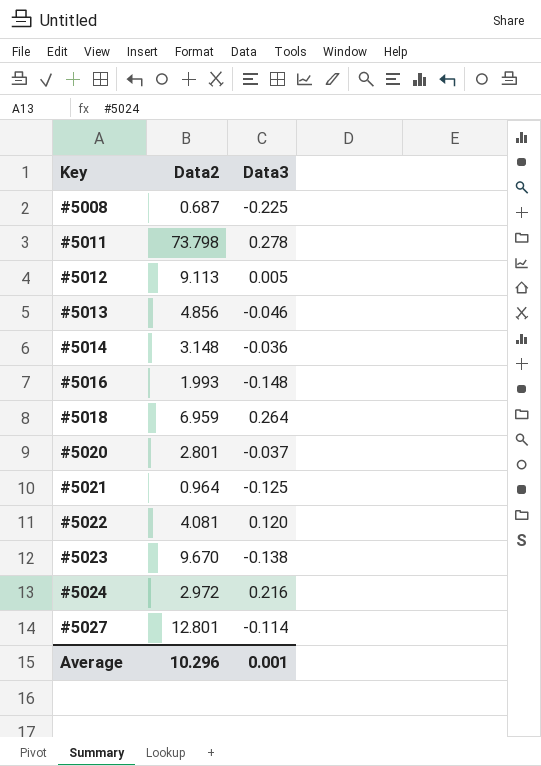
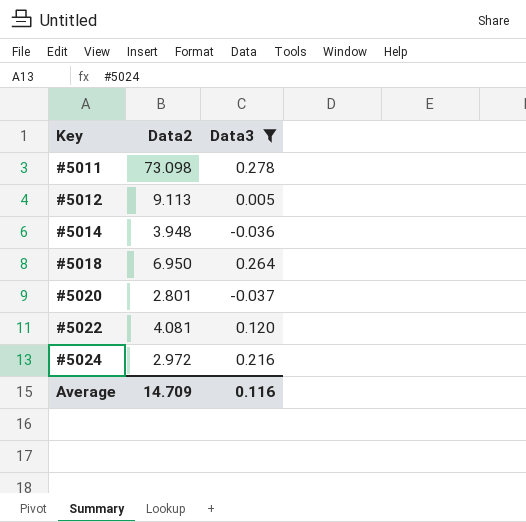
filter: none -> Data3 >= -0.037
#5011 | Data2: 73.798 -> 73.098
#5014 | Data2: 3.148 -> 3.948
#5018 | Data2: 6.959 -> 6.950
Average | Data2: 10.296 -> 14.709
Average | Data3: 0.001 -> 0.116

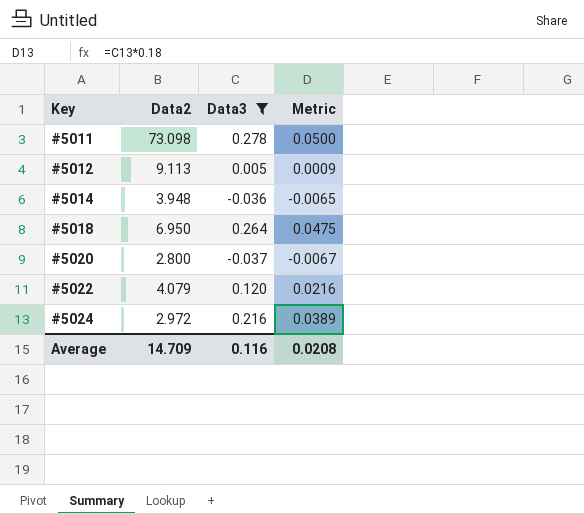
column Metric | formula: none -> [Data3] * 0.18
#5020 | Data2: 2.801 -> 2.800
#5022 | Data2: 4.081 -> 4.079

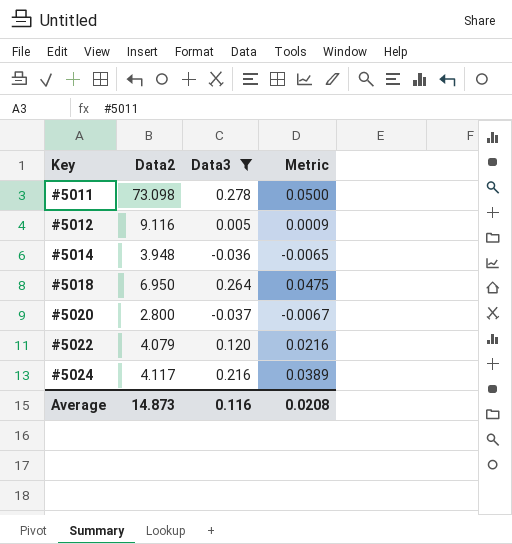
#5012 | Data2: 9.113 -> 9.116
#5024 | Data2: 2.972 -> 4.117
Average | Data2: 14.709 -> 14.873

